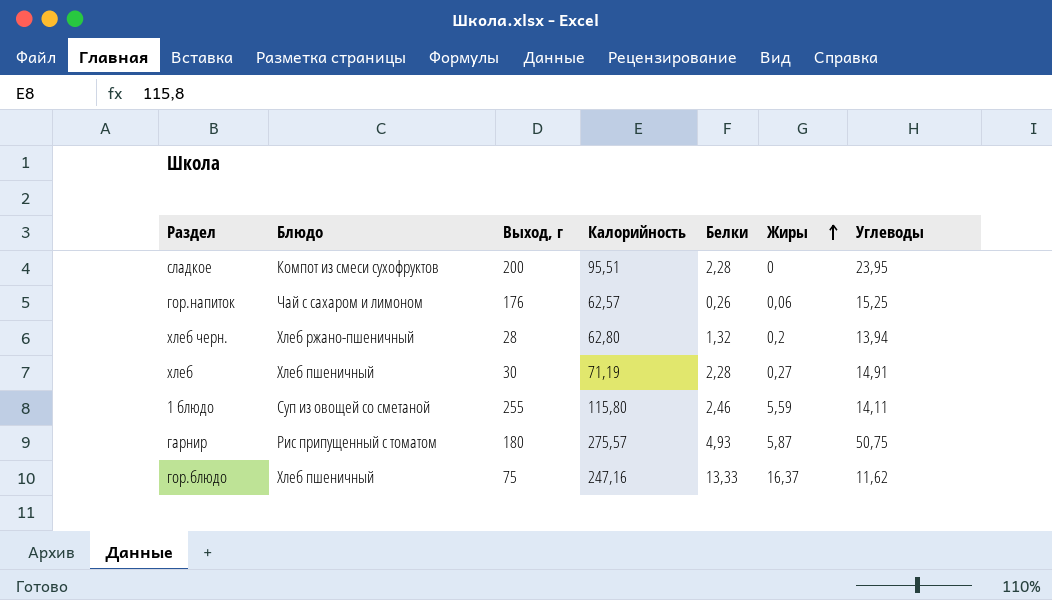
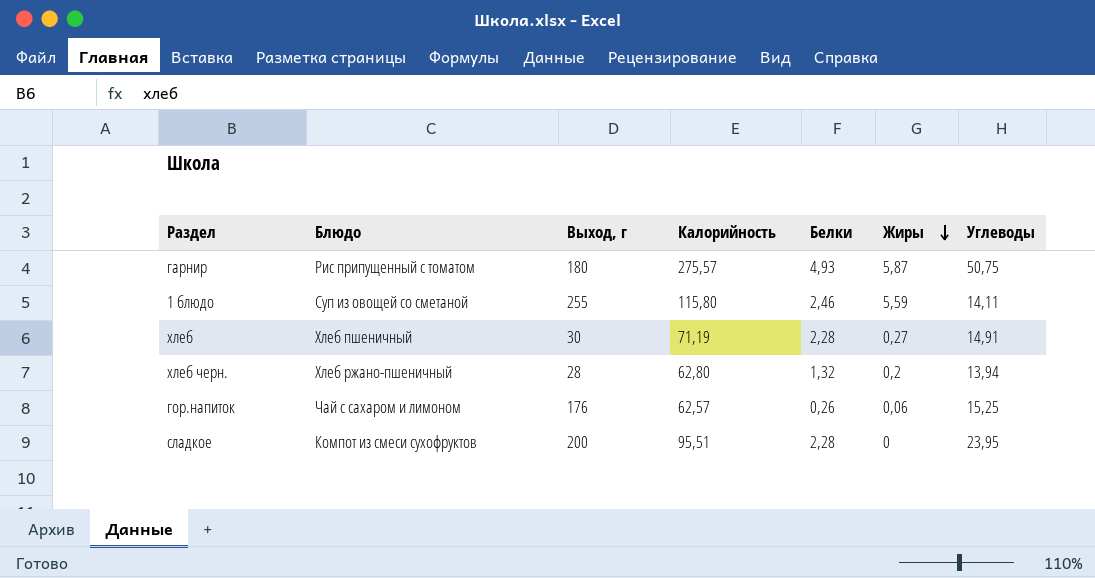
row order: Жиры ascending -> Жиры descending
row гор.блюдо: Хлеб пшеничный | 75 | 247,16 | 13,33 | 16,37 | 11,62 -> none

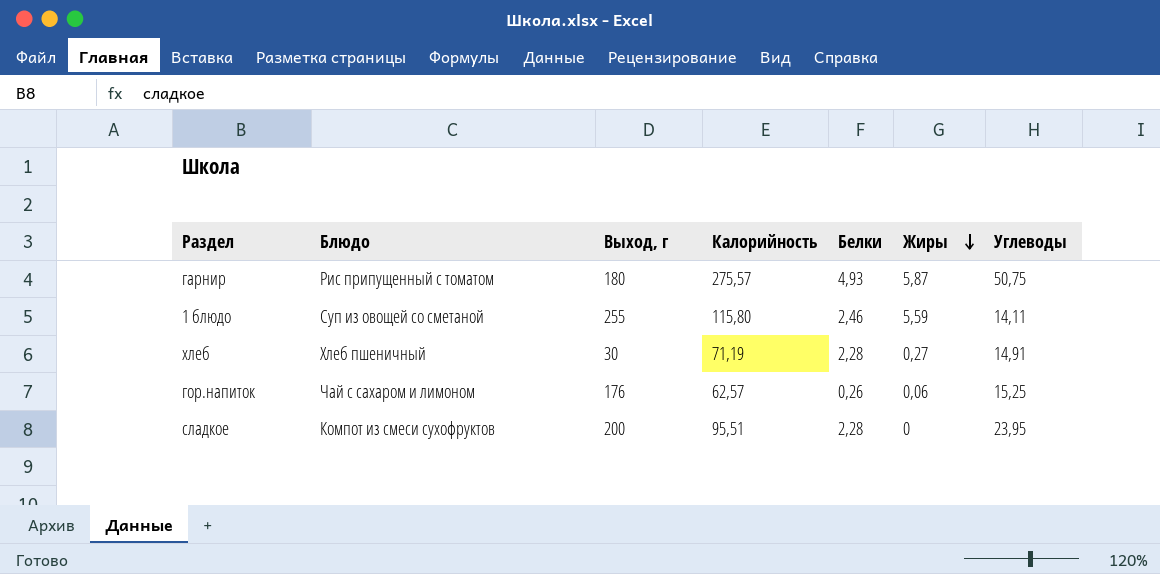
row хлеб черн.: Хлеб ржано-пшеничный | 28 | 62,80 | 1,32 | 0,2 | 13,94 -> none

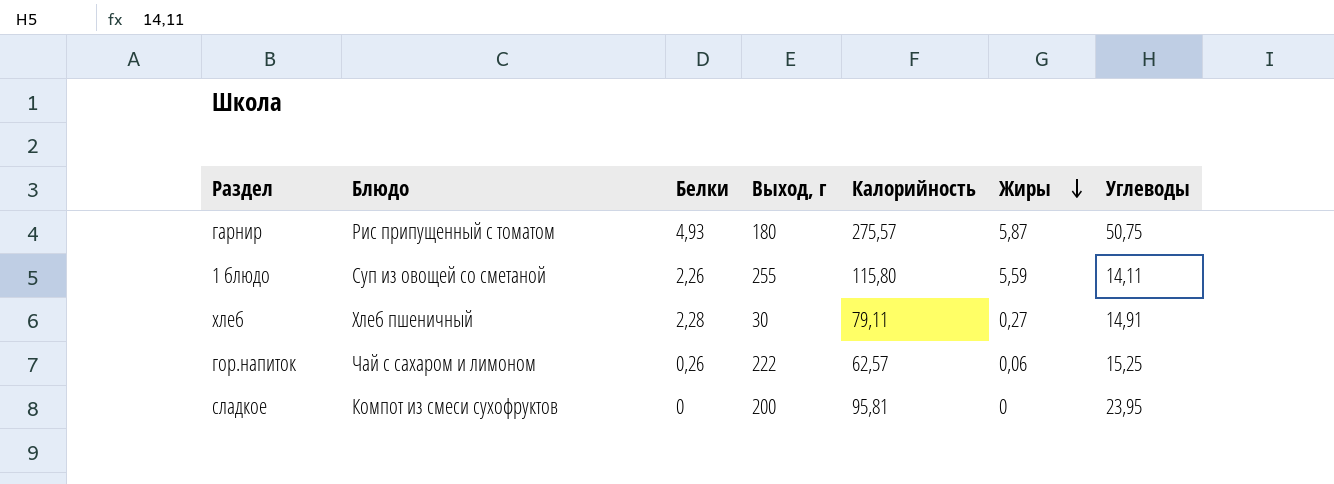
column Белки | position: 5 -> 3
1 блюдо | Белки: 2,46 -> 2,26
хлеб | Калорийность: 71,19 -> 79,11
гор.напиток | Выход, г: 176 -> 222
сладкое | Белки: 2,28 -> 0
сладкое | Калорийность: 95,51 -> 95,81

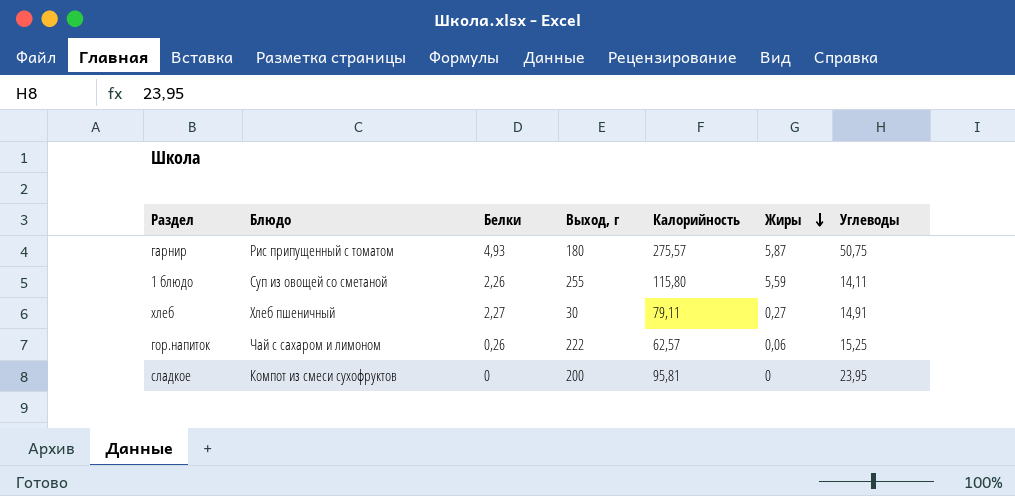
хлеб | Белки: 2,28 -> 2,27

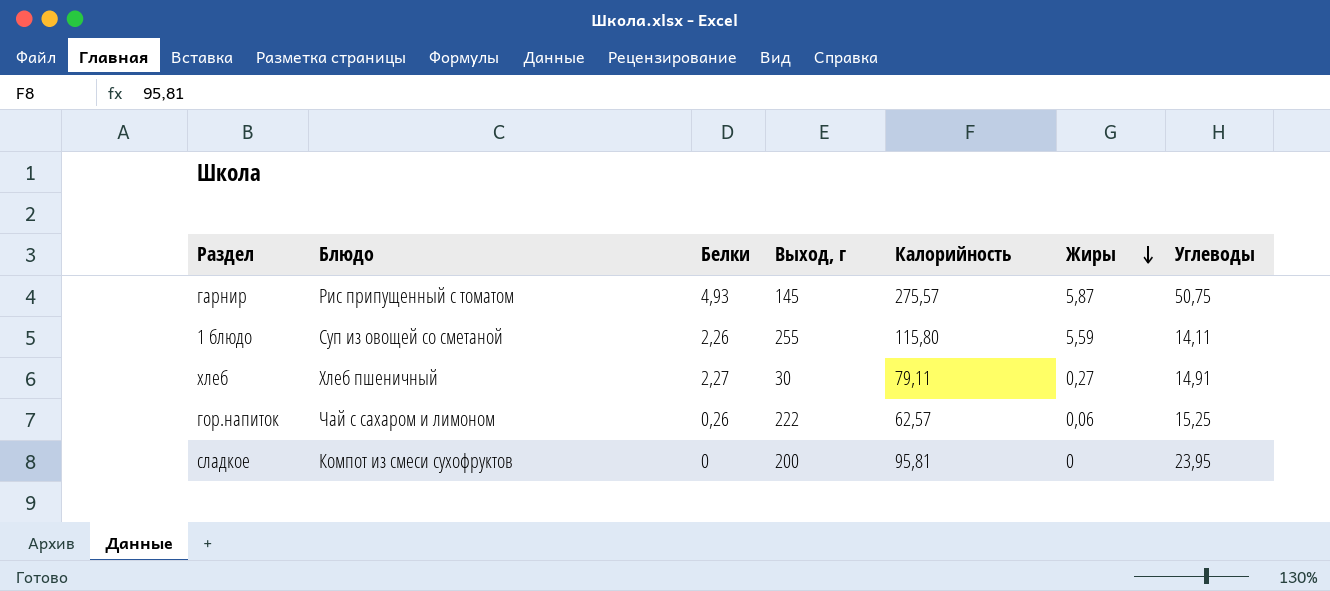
гарнир | Выход, г: 180 -> 145

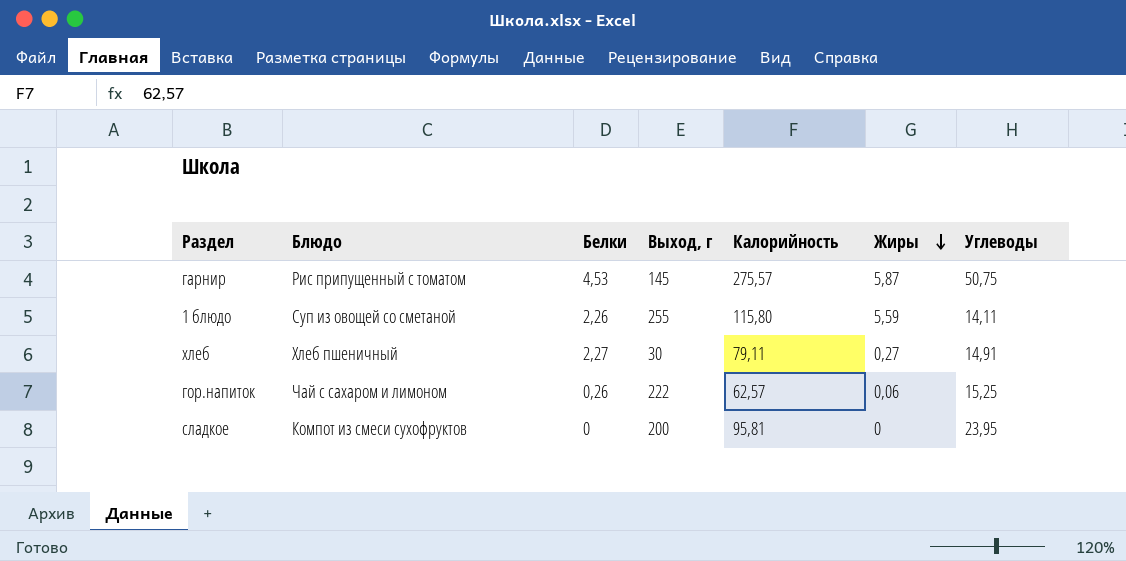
гарнир | Белки: 4,93 -> 4,53

